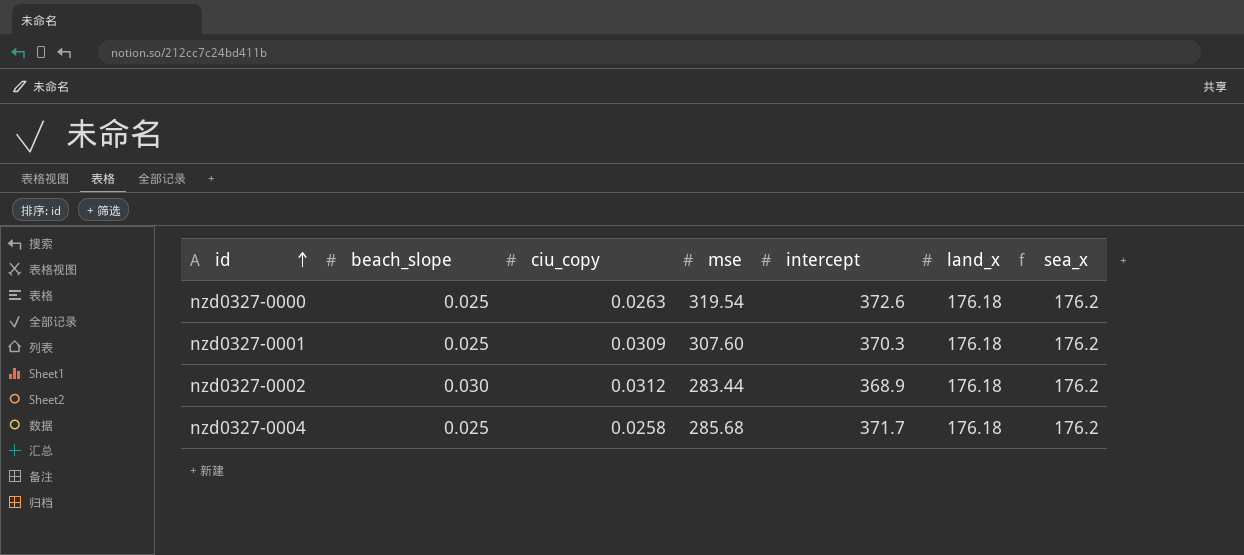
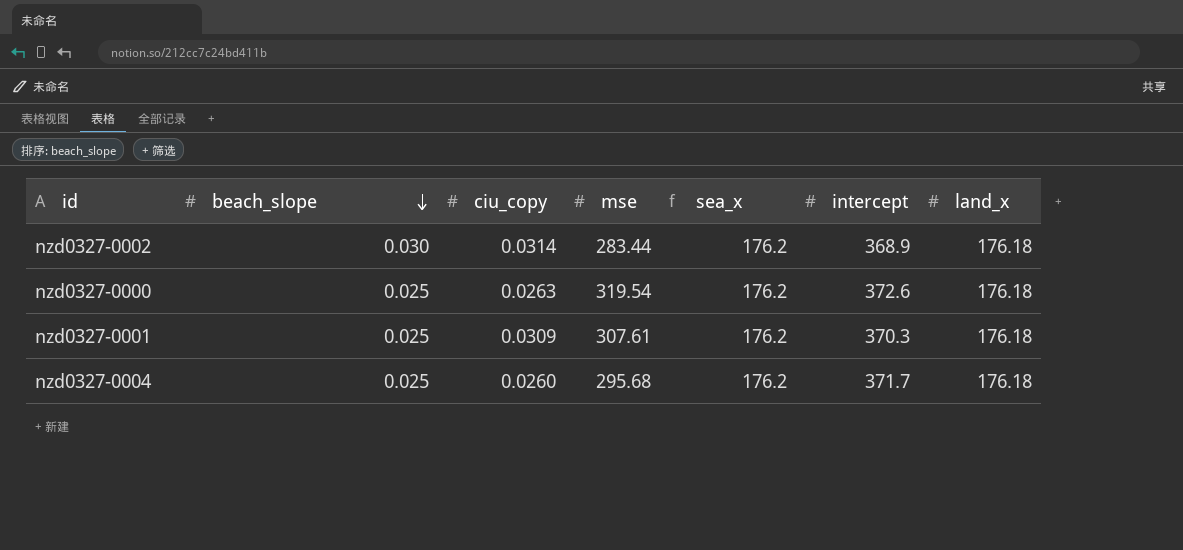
row order: id ascending -> beach_slope descending
column sea_x | position: 7 -> 5
nzd0327-0002 | ciu_copy: 0.0312 -> 0.0314
nzd0327-0001 | mse: 307.60 -> 307.61
nzd0327-0004 | ciu_copy: 0.0258 -> 0.0260
nzd0327-0004 | mse: 285.68 -> 295.68

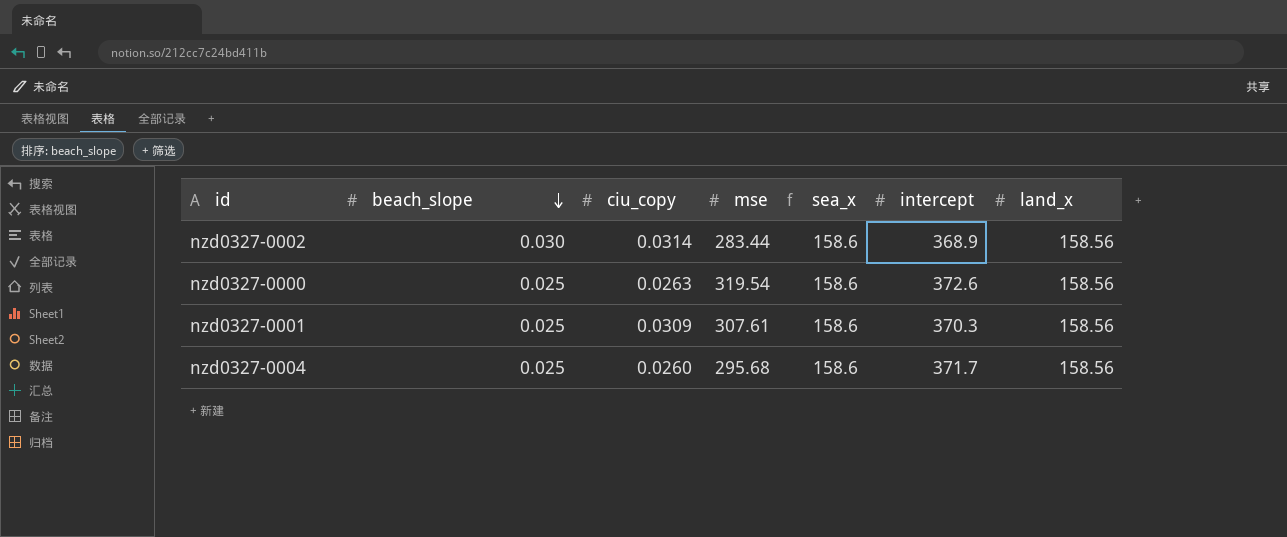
nzd0327-0002 | sea_x: 176.2 -> 158.6
nzd0327-0002 | land_x: 176.18 -> 158.56
nzd0327-0000 | sea_x: 176.2 -> 158.6
nzd0327-0000 | land_x: 176.18 -> 158.56
nzd0327-0001 | sea_x: 176.2 -> 158.6
nzd0327-0001 | land_x: 176.18 -> 158.56
nzd0327-0004 | sea_x: 176.2 -> 158.6
nzd0327-0004 | land_x: 176.18 -> 158.56

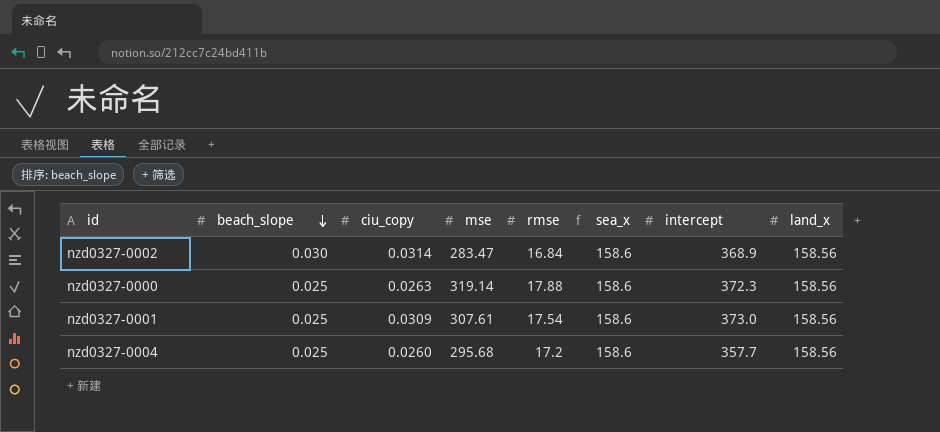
column rmse | position: none -> 5
nzd0327-0002 | mse: 283.44 -> 283.47
nzd0327-0000 | mse: 319.54 -> 319.14
nzd0327-0000 | intercept: 372.6 -> 372.3
nzd0327-0001 | intercept: 370.3 -> 373.0
nzd0327-0004 | intercept: 371.7 -> 357.7

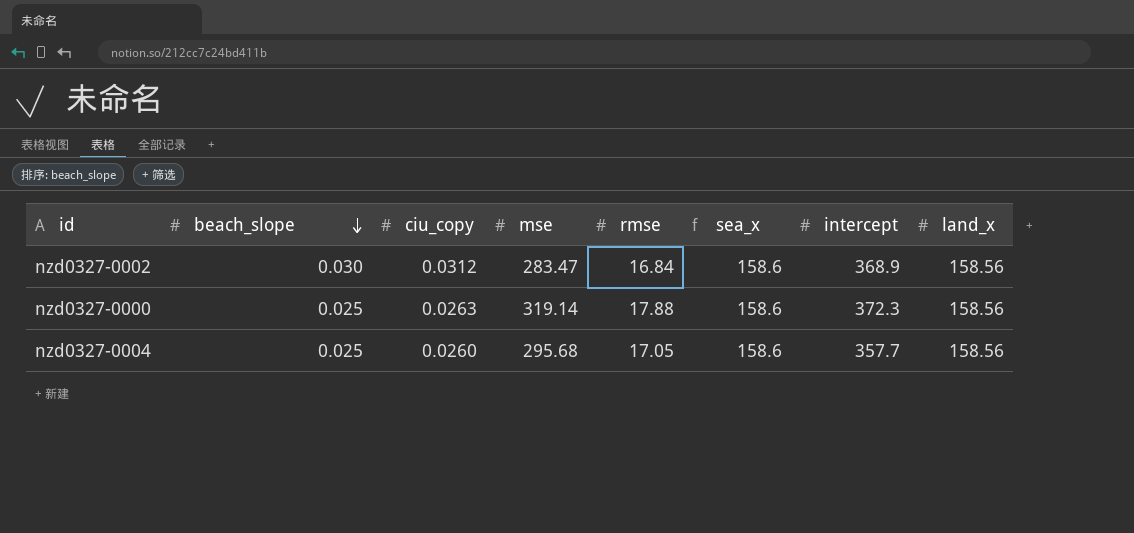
row nzd0327-0001: 0.025 | 0.0309 | 307.61 | 17.54 | 158.6 | 373.0 | 158.56 -> none
nzd0327-0002 | ciu_copy: 0.0314 -> 0.0312
nzd0327-0004 | rmse: 17.2 -> 17.05

